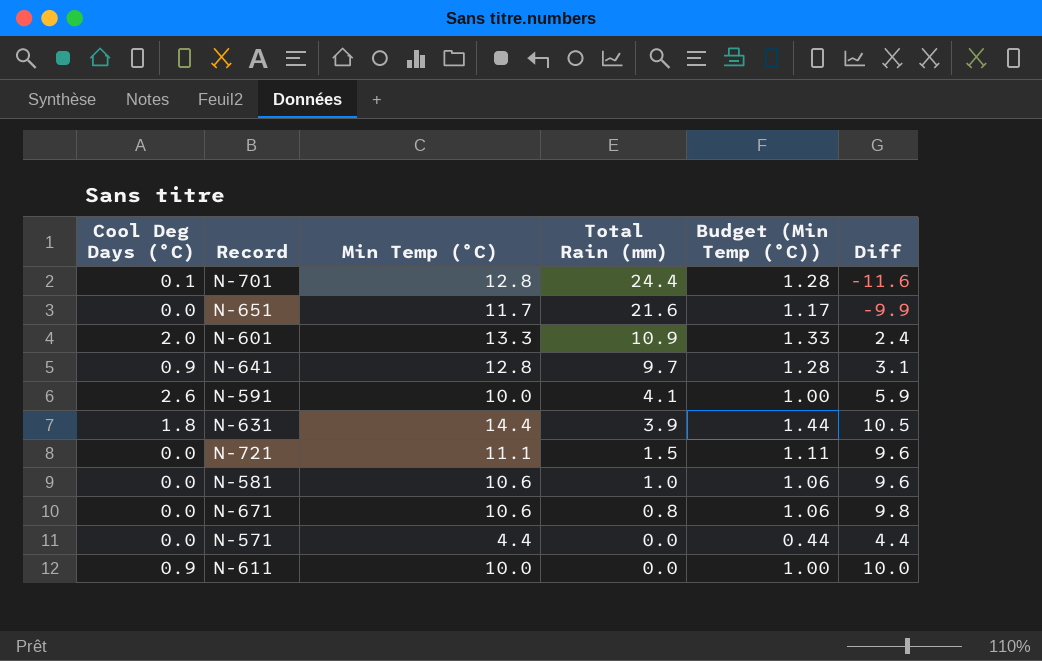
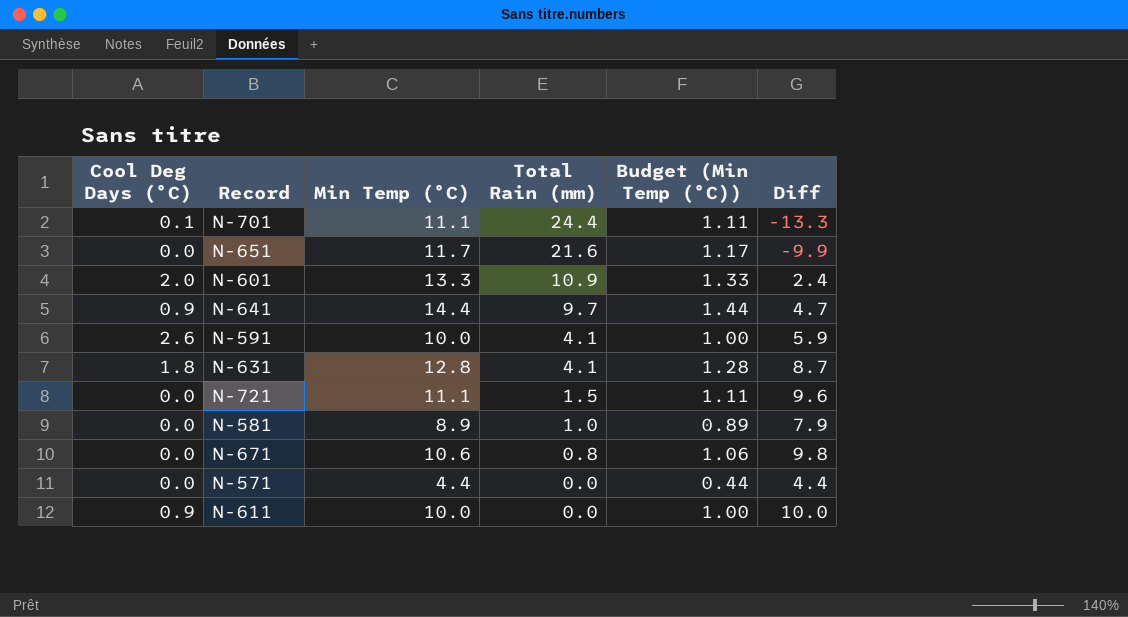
N-701 | Min Temp (°C): 12.8 -> 11.1
N-701 | Budget (Min Temp (°C)): 1.28 -> 1.11
N-701 | Diff: -11.6 -> -13.3
N-641 | Min Temp (°C): 12.8 -> 14.4
N-641 | Budget (Min Temp (°C)): 1.28 -> 1.44
N-641 | Diff: 3.1 -> 4.7
N-631 | Min Temp (°C): 14.4 -> 12.8
N-631 | Total Rain (mm): 3.9 -> 4.1
N-631 | Budget (Min Temp (°C)): 1.44 -> 1.28
N-631 | Diff: 10.5 -> 8.7
N-581 | Min Temp (°C): 10.6 -> 8.9
N-581 | Budget (Min Temp (°C)): 1.06 -> 0.89
N-581 | Diff: 9.6 -> 7.9

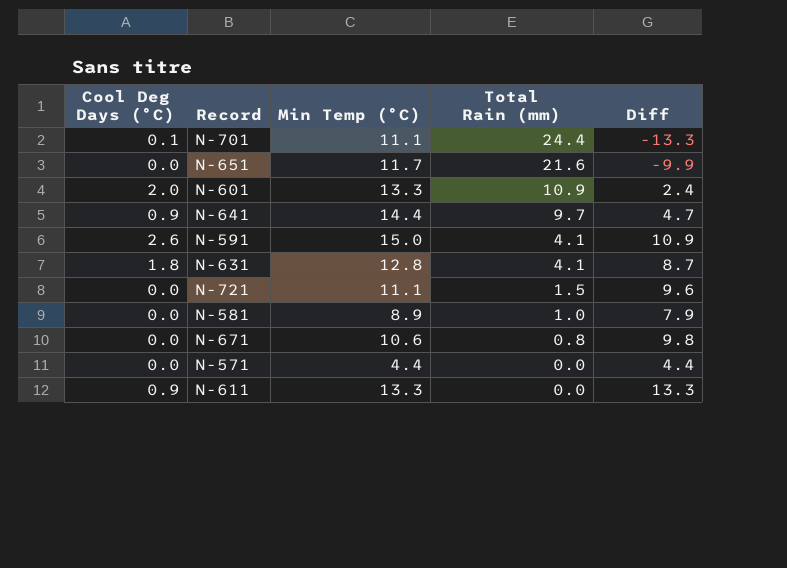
column Budget (Min Temp (°C)) | formula: [Min Temp (°C)] * 0.1 -> none
N-591 | Min Temp (°C): 10.0 -> 15.0
N-591 | Diff: 5.9 -> 10.9
N-611 | Min Temp (°C): 10.0 -> 13.3
N-611 | Diff: 10.0 -> 13.3

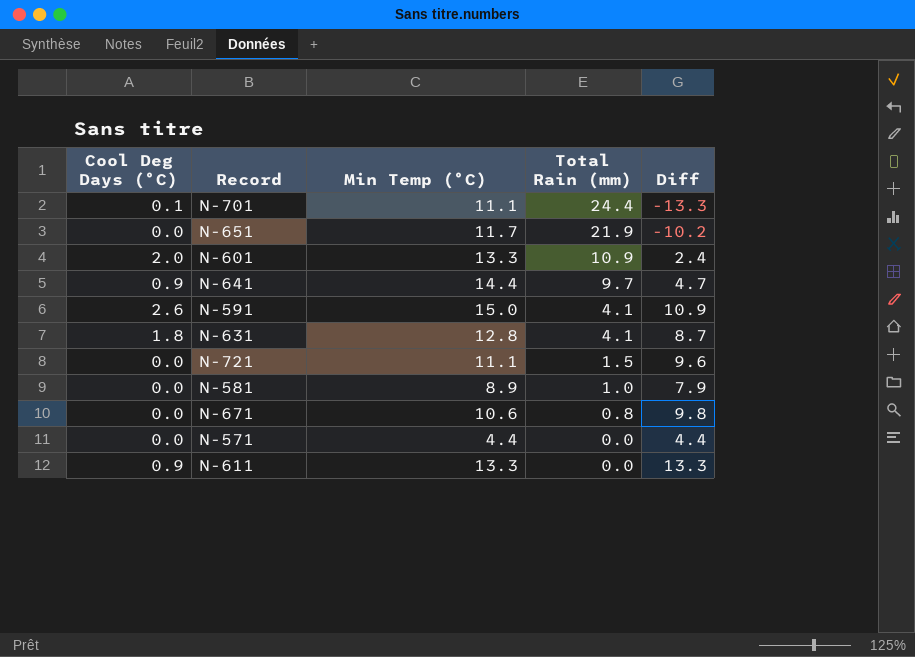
N-651 | Total Rain (mm): 21.6 -> 21.9
N-651 | Diff: -9.9 -> -10.2

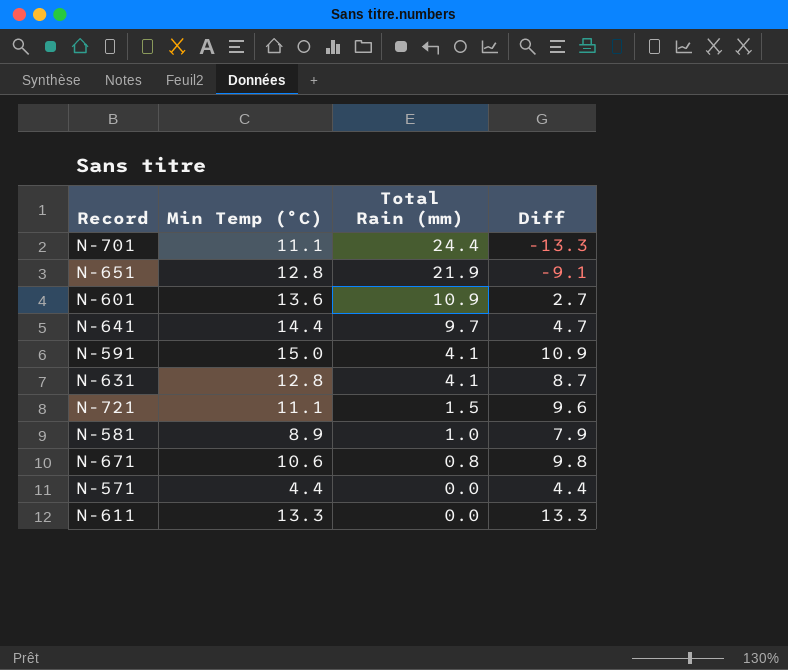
column Cool Deg Days (°C) | position: 1 -> none
N-651 | Min Temp (°C): 11.7 -> 12.8
N-651 | Diff: -10.2 -> -9.1
N-601 | Min Temp (°C): 13.3 -> 13.6
N-601 | Diff: 2.4 -> 2.7

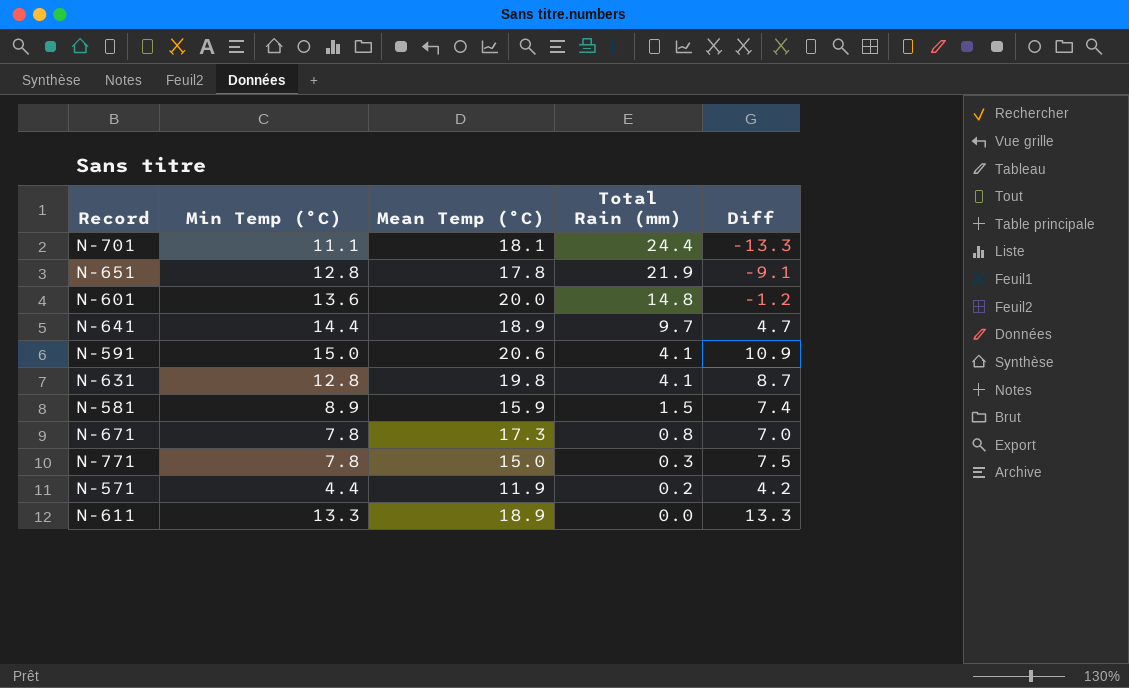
column Mean Temp (°C) | position: none -> 3
row N-721: 11.1 | 1.5 | 9.6 -> none
N-601 | Total Rain (mm): 10.9 -> 14.8
N-601 | Diff: 2.7 -> -1.2
N-581 | Total Rain (mm): 1.0 -> 1.5
N-581 | Diff: 7.9 -> 7.4
N-671 | Min Temp (°C): 10.6 -> 7.8
N-671 | Diff: 9.8 -> 7.0
row N-771: none -> 7.8 | 15.0 | 0.3 | 7.5
N-571 | Total Rain (mm): 0.0 -> 0.2
N-571 | Diff: 4.4 -> 4.2

